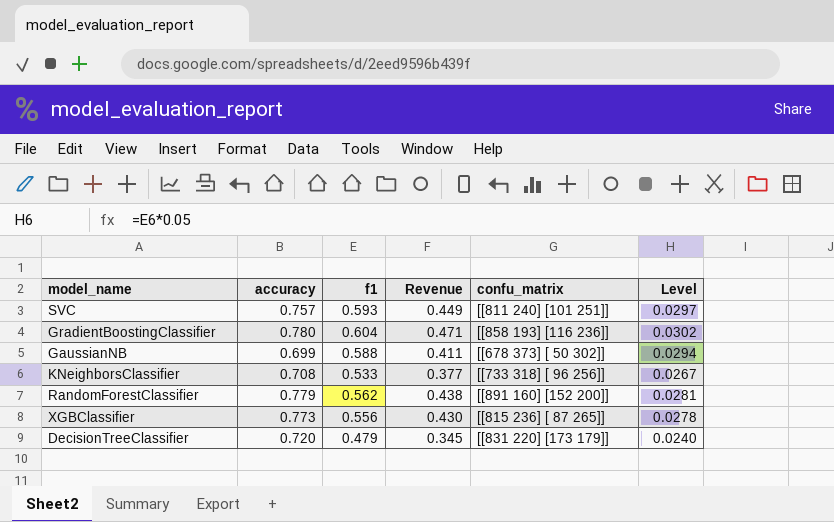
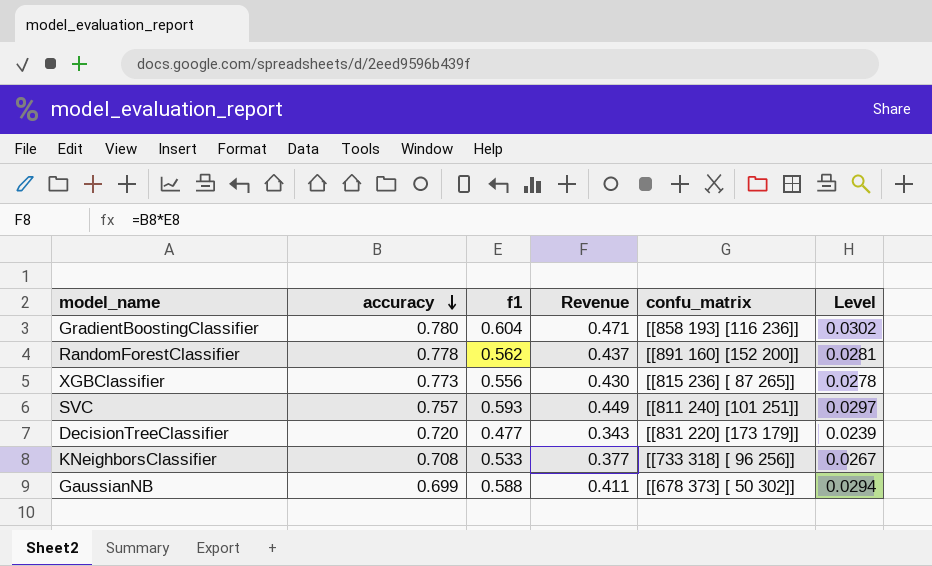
row order: none -> accuracy descending
RandomForestClassifier | accuracy: 0.779 -> 0.778
RandomForestClassifier | Revenue: 0.438 -> 0.437
DecisionTreeClassifier | f1: 0.479 -> 0.477
DecisionTreeClassifier | Revenue: 0.345 -> 0.343
DecisionTreeClassifier | Level: 0.0240 -> 0.0239

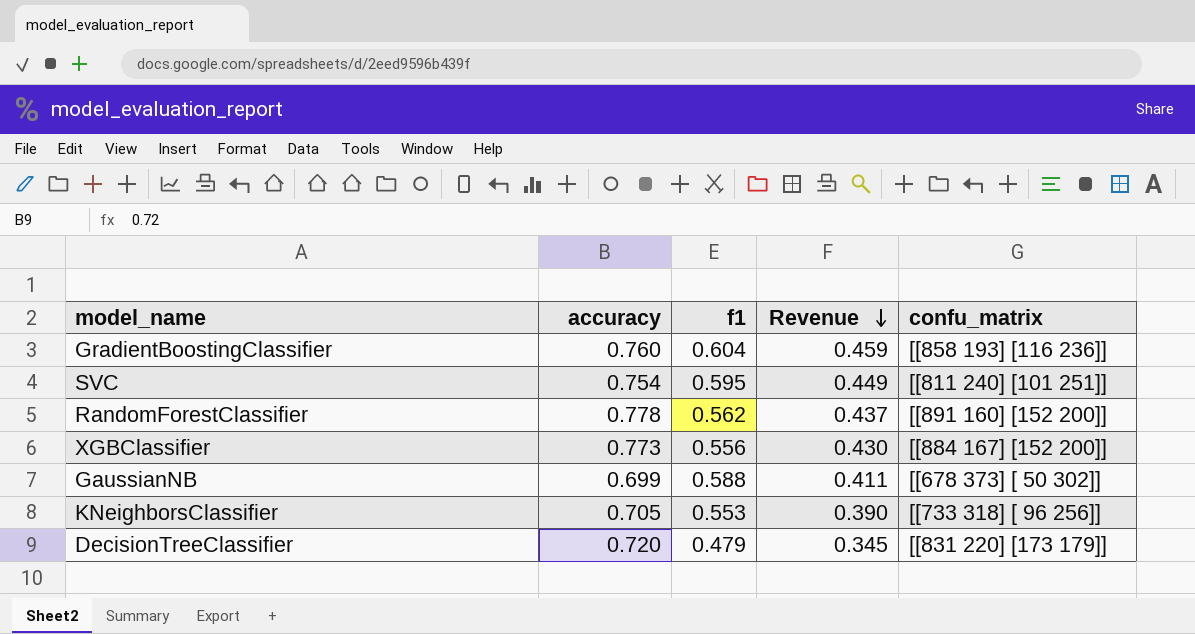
row order: accuracy descending -> Revenue descending
column Level | formula: [f1] * 0.05 -> none
GradientBoostingClassifier | accuracy: 0.780 -> 0.760
GradientBoostingClassifier | Revenue: 0.471 -> 0.459
SVC | accuracy: 0.757 -> 0.754
SVC | f1: 0.593 -> 0.595
XGBClassifier | confu_matrix: [[815 236] [ 87 265]] -> [[884 167] [152 200]]
KNeighborsClassifier | accuracy: 0.708 -> 0.705
KNeighborsClassifier | f1: 0.533 -> 0.553
KNeighborsClassifier | Revenue: 0.377 -> 0.390
DecisionTreeClassifier | f1: 0.477 -> 0.479
DecisionTreeClassifier | Revenue: 0.343 -> 0.345

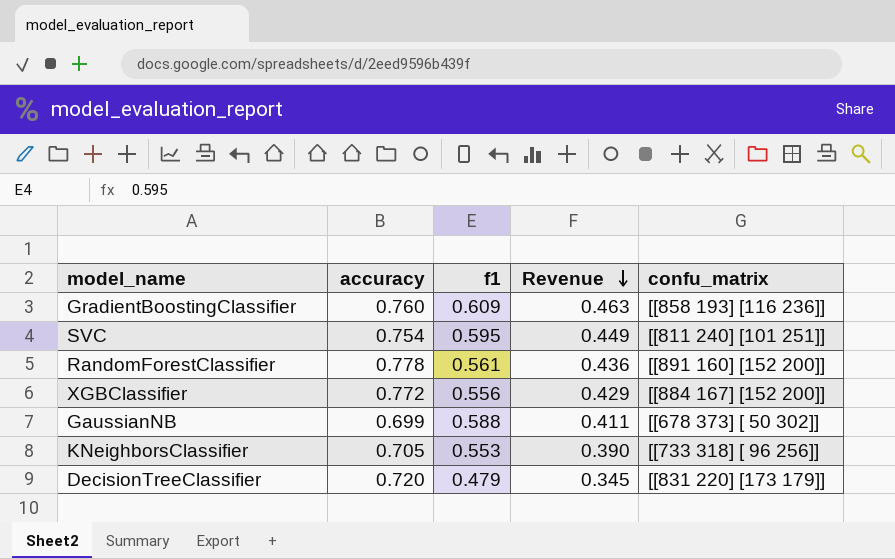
GradientBoostingClassifier | f1: 0.604 -> 0.609
GradientBoostingClassifier | Revenue: 0.459 -> 0.463
RandomForestClassifier | f1: 0.562 -> 0.561
RandomForestClassifier | Revenue: 0.437 -> 0.436
XGBClassifier | accuracy: 0.773 -> 0.772
XGBClassifier | Revenue: 0.430 -> 0.429

